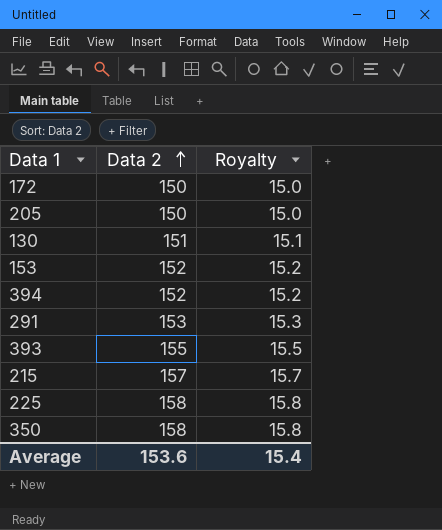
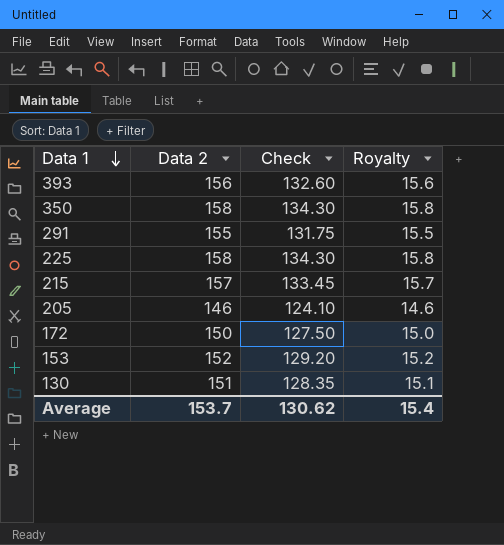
row order: Data 2 ascending -> Data 1 descending
column Check | formula: none -> [Data 2] * 0.85
row 394: 152 | 15.2 -> none
393 | Data 2: 155 -> 156
393 | Royalty: 15.5 -> 15.6
291 | Data 2: 153 -> 155
291 | Royalty: 15.3 -> 15.5
205 | Data 2: 150 -> 146
205 | Royalty: 15.0 -> 14.6
Average | Data 2: 153.6 -> 153.7

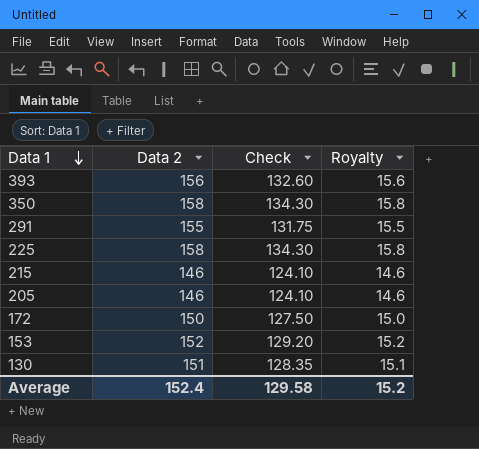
215 | Data 2: 157 -> 146
215 | Check: 133.45 -> 124.10
215 | Royalty: 15.7 -> 14.6
Average | Data 2: 153.7 -> 152.4
Average | Check: 130.62 -> 129.58
Average | Royalty: 15.4 -> 15.2

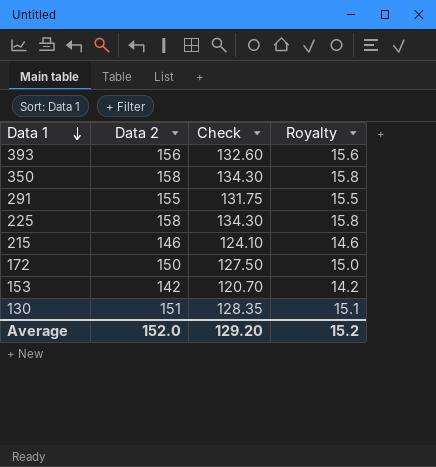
row 205: 146 | 124.10 | 14.6 -> none
153 | Data 2: 152 -> 142
153 | Check: 129.20 -> 120.70
153 | Royalty: 15.2 -> 14.2
Average | Data 2: 152.4 -> 152.0
Average | Check: 129.58 -> 129.20

